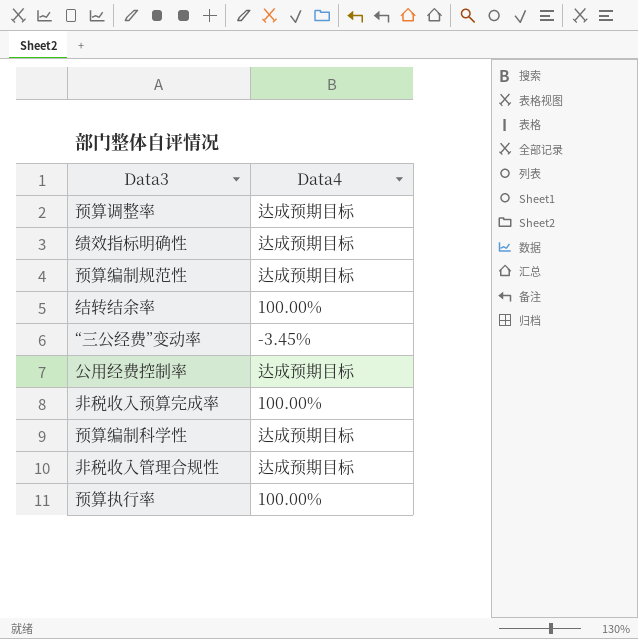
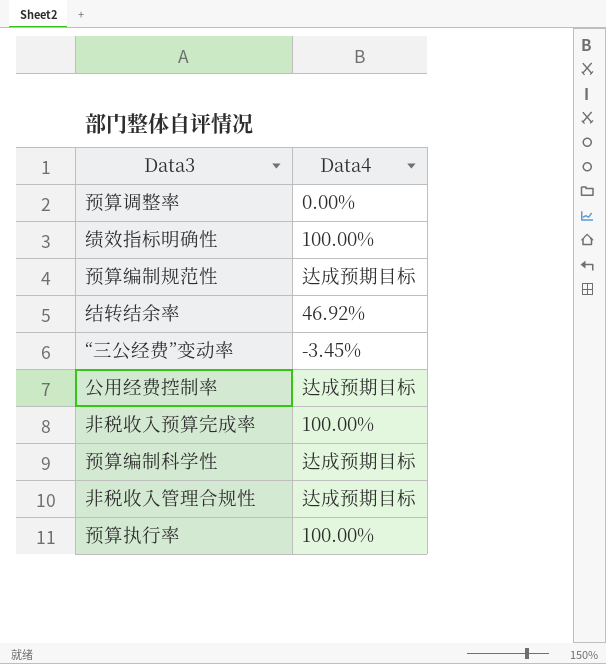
预算调整率 | Data4: 达成预期目标 -> 0.00%
绩效指标明确性 | Data4: 达成预期目标 -> 100.00%
结转结余率 | Data4: 100.00% -> 46.92%

